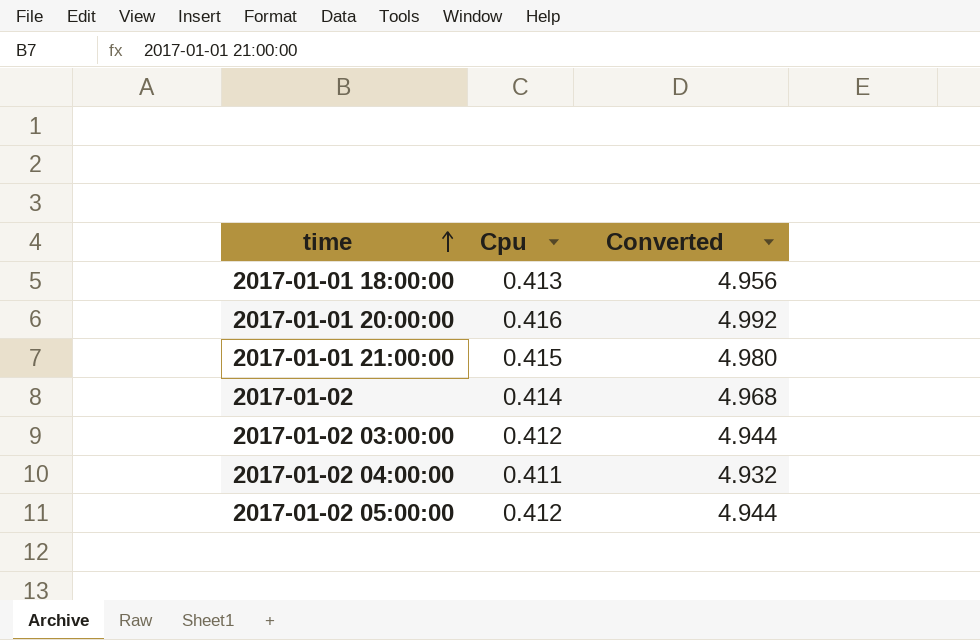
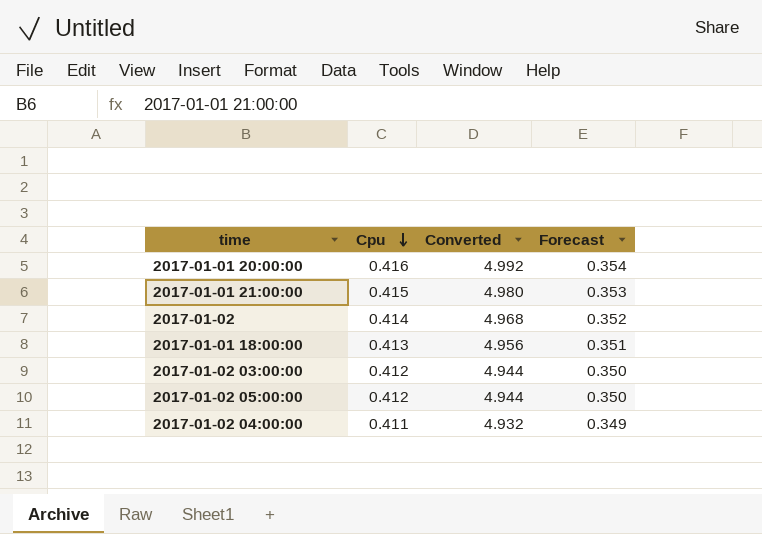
row order: time ascending -> Cpu descending
column Forecast | formula: none -> [Cpu] * 0.85

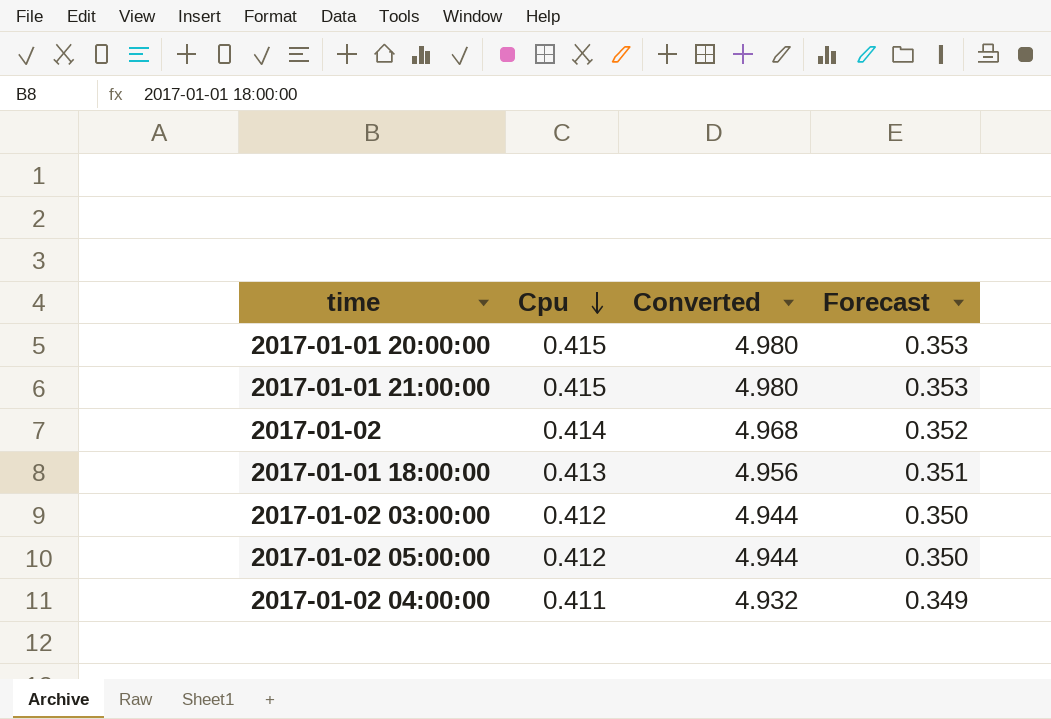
2017-01-01 20:00:00 | Cpu: 0.416 -> 0.415
2017-01-01 20:00:00 | Converted: 4.992 -> 4.980
2017-01-01 20:00:00 | Forecast: 0.354 -> 0.353

